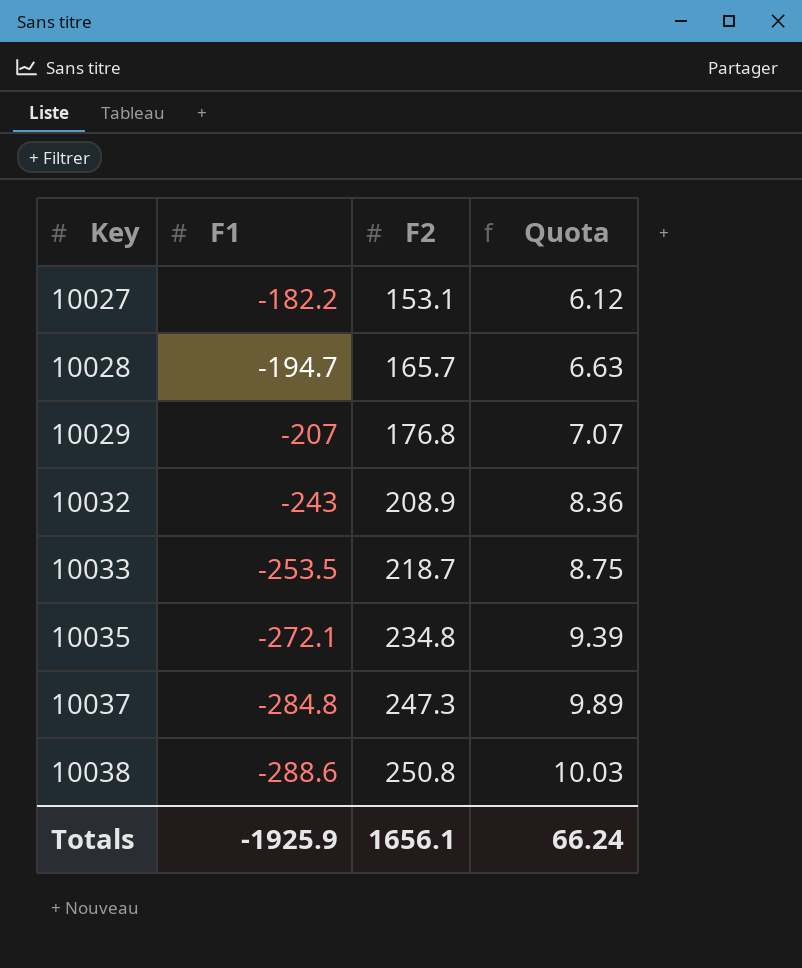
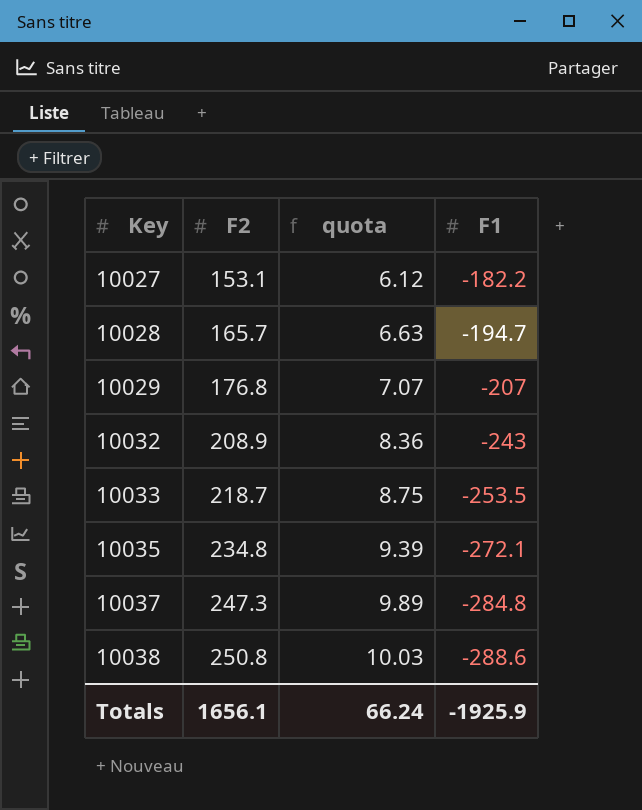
column name: Quota -> quota
column F1 | position: 2 -> 4

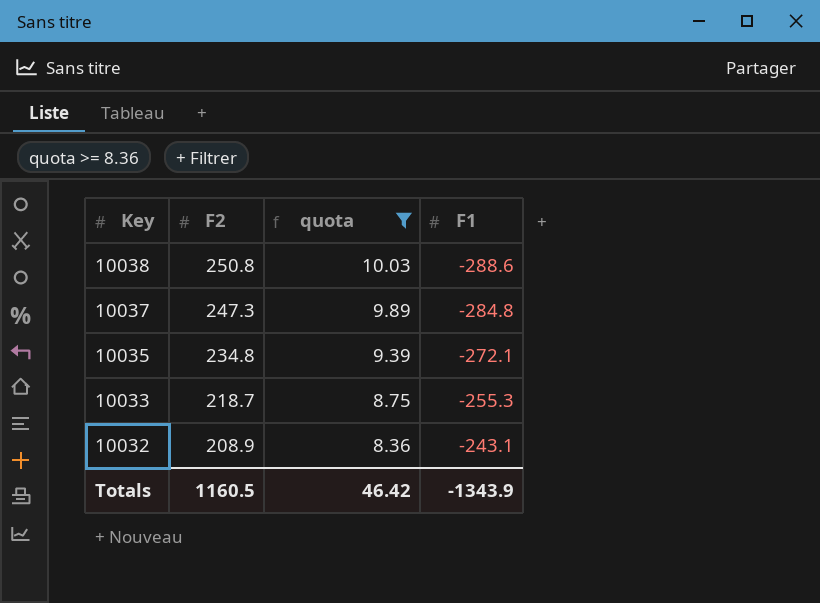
filter: none -> quota >= 8.36
row order: Key ascending -> Key descending
10033 | F1: -253.5 -> -255.3
10032 | F1: -243 -> -243.1
Totals | F2: 1656.1 -> 1160.5
Totals | quota: 66.24 -> 46.42
Totals | F1: -1925.9 -> -1343.9

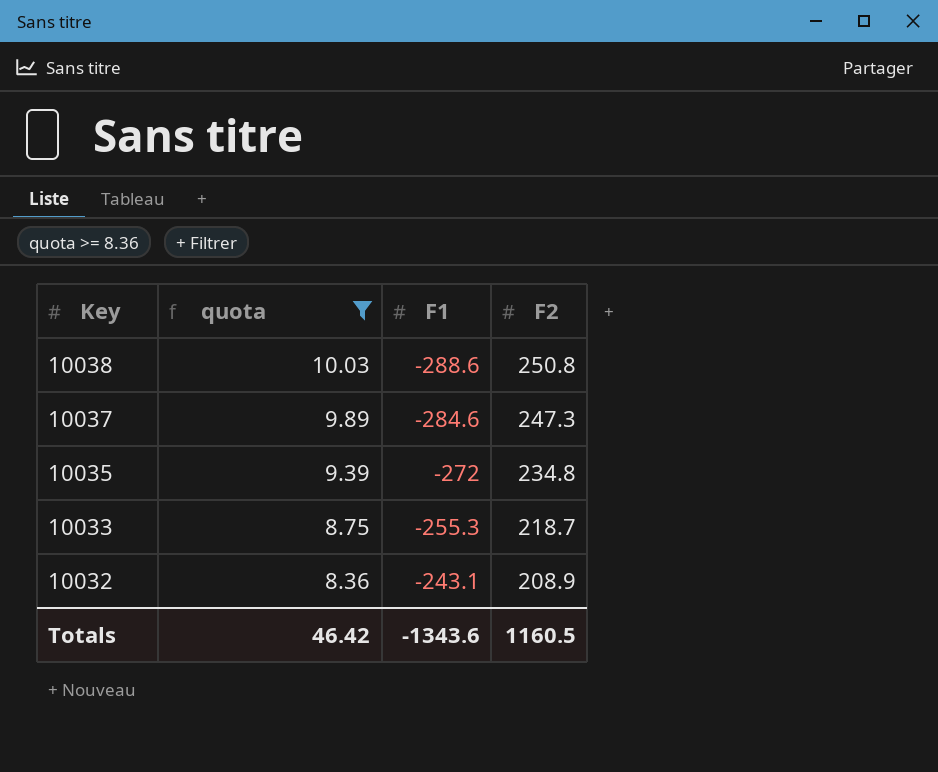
column F2 | position: 2 -> 4
10037 | F1: -284.8 -> -284.6
10035 | F1: -272.1 -> -272
Totals | F1: -1343.9 -> -1343.6

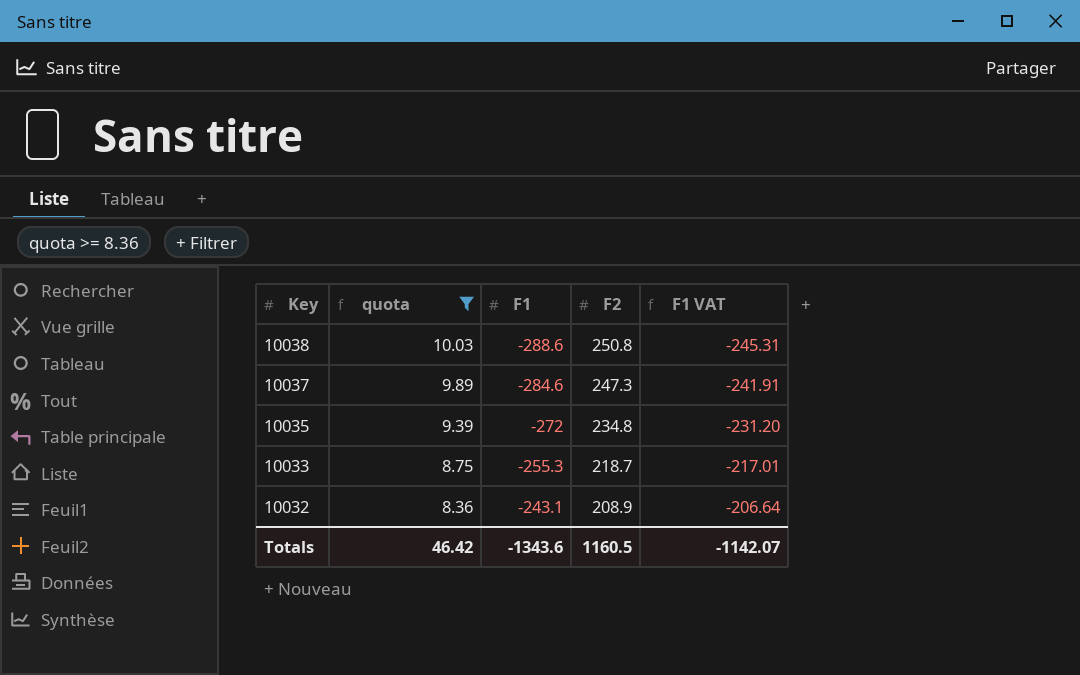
column F1 VAT | formula: none -> [F1] * 0.85

